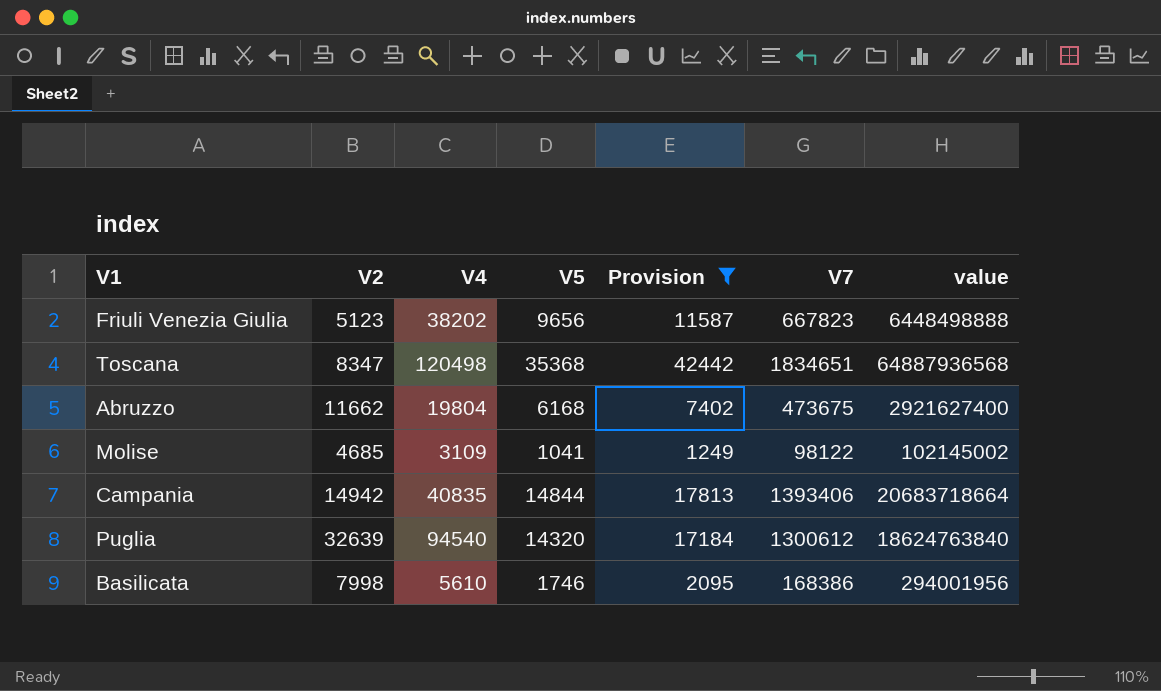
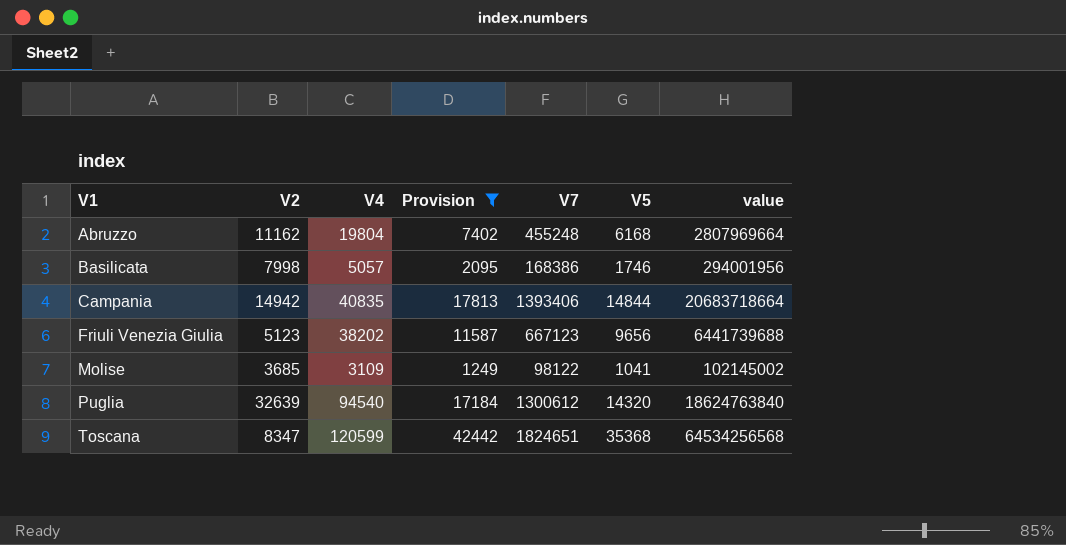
row order: none -> V1 ascending
column V5 | position: 4 -> 6
Abruzzo | V2: 11662 -> 11162
Abruzzo | V7: 473675 -> 455248
Abruzzo | value: 2921627400 -> 2807969664
Basilicata | V4: 5610 -> 5057
Friuli Venezia Giulia | V7: 667823 -> 667123
Friuli Venezia Giulia | value: 6448498888 -> 6441739688
Molise | V2: 4685 -> 3685
Toscana | V4: 120498 -> 120599
Toscana | V7: 1834651 -> 1824651
Toscana | value: 64887936568 -> 64534256568

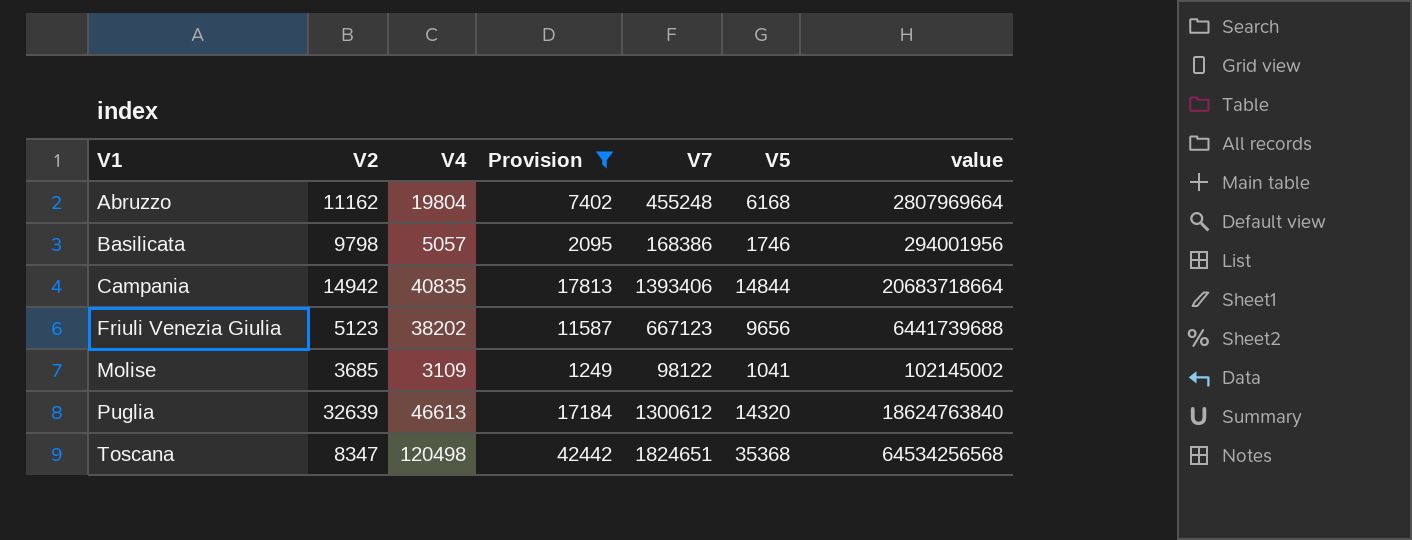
Basilicata | V2: 7998 -> 9798
Puglia | V4: 94540 -> 46613
Toscana | V4: 120599 -> 120498

